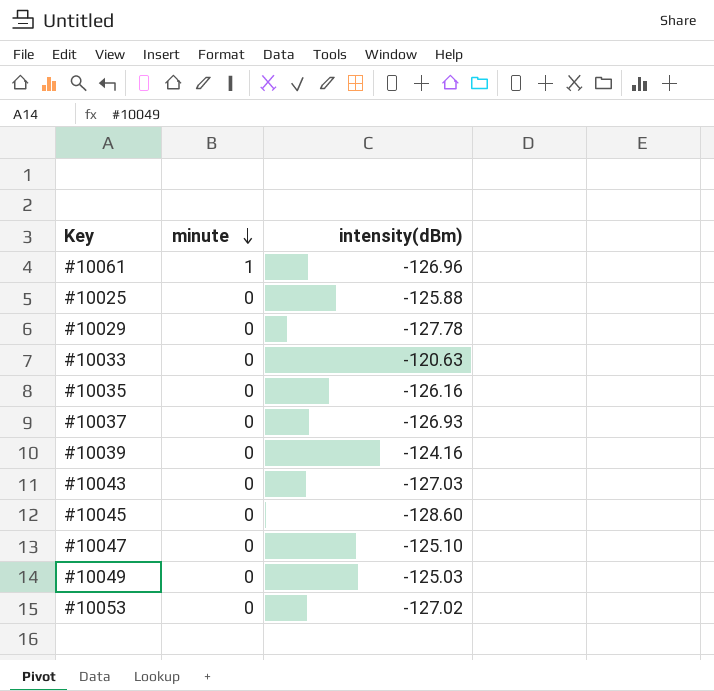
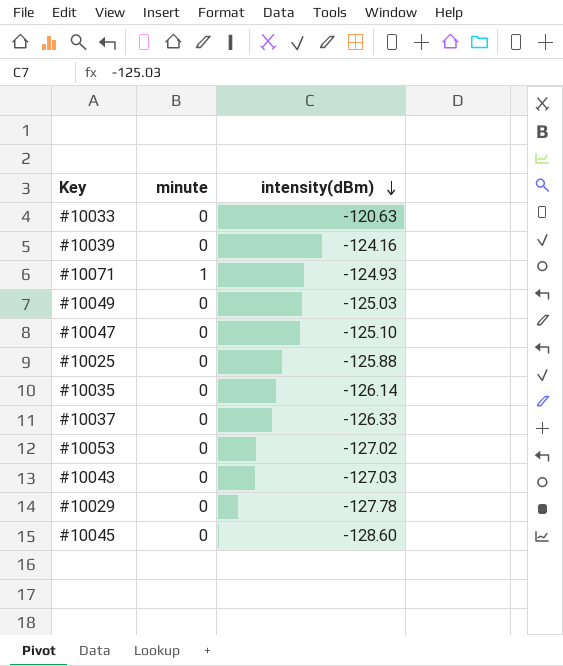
row order: minute descending -> intensity(dBm) descending
row #10061: 1 | -126.96 -> none
row #10071: none -> 1 | -124.93
#10035 | intensity(dBm): -126.16 -> -126.14
#10037 | intensity(dBm): -126.93 -> -126.33

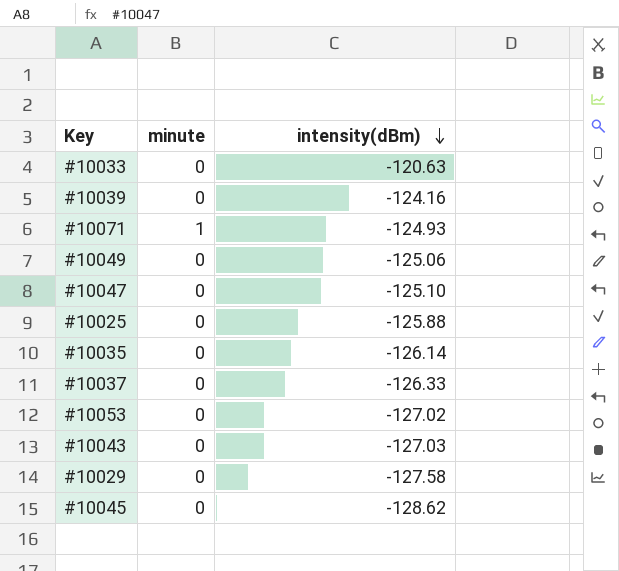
#10049 | intensity(dBm): -125.03 -> -125.06
#10029 | intensity(dBm): -127.78 -> -127.58
#10045 | intensity(dBm): -128.60 -> -128.62

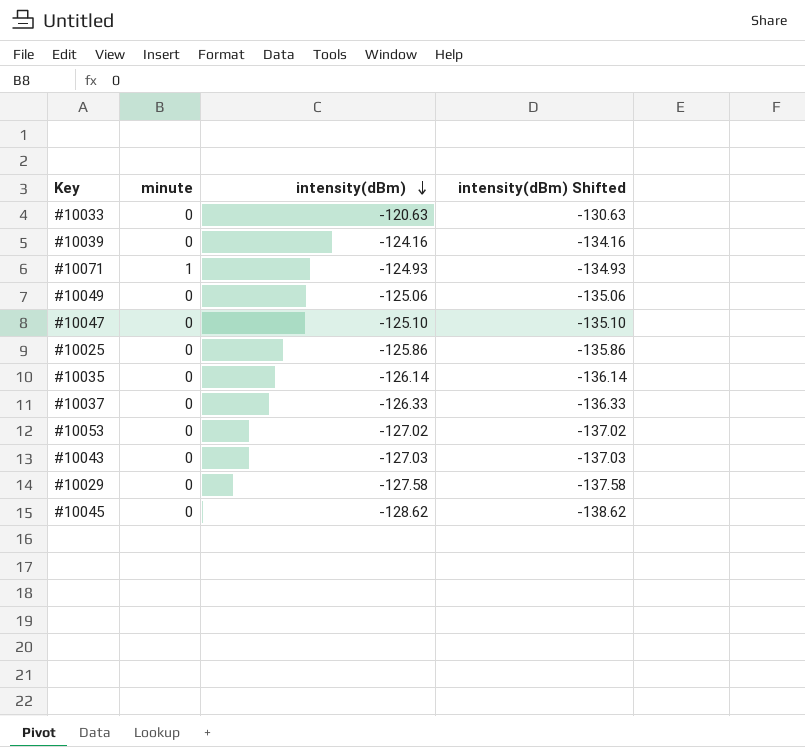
column intensity(dBm) Shifted | formula: none -> [intensity(dBm)] - 10
#10025 | intensity(dBm): -125.88 -> -125.86

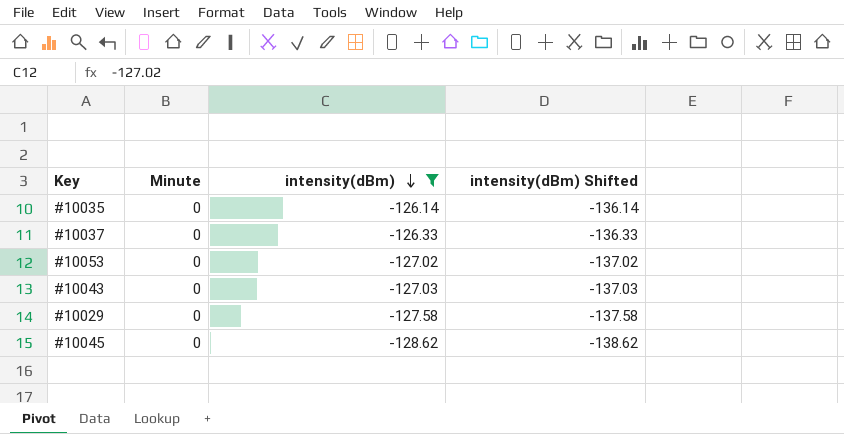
filter: none -> intensity(dBm) <= -126.14
column name: minute -> Minute

